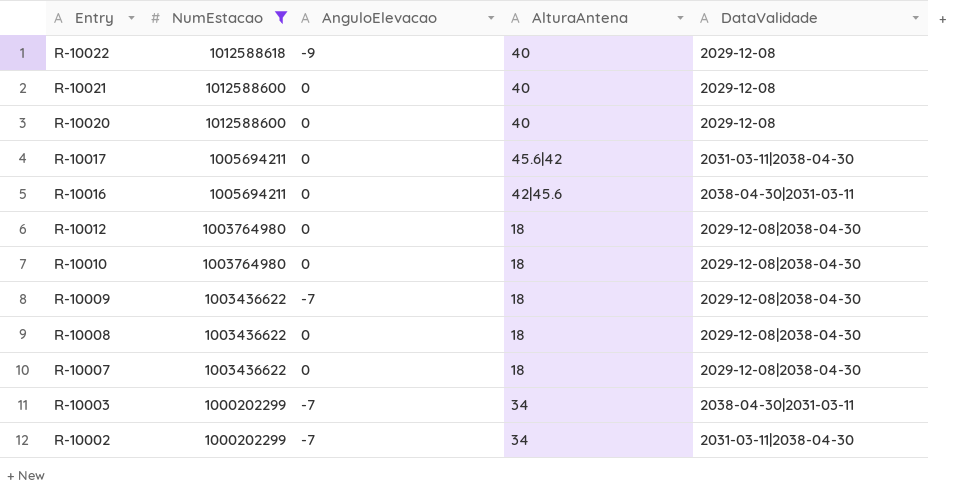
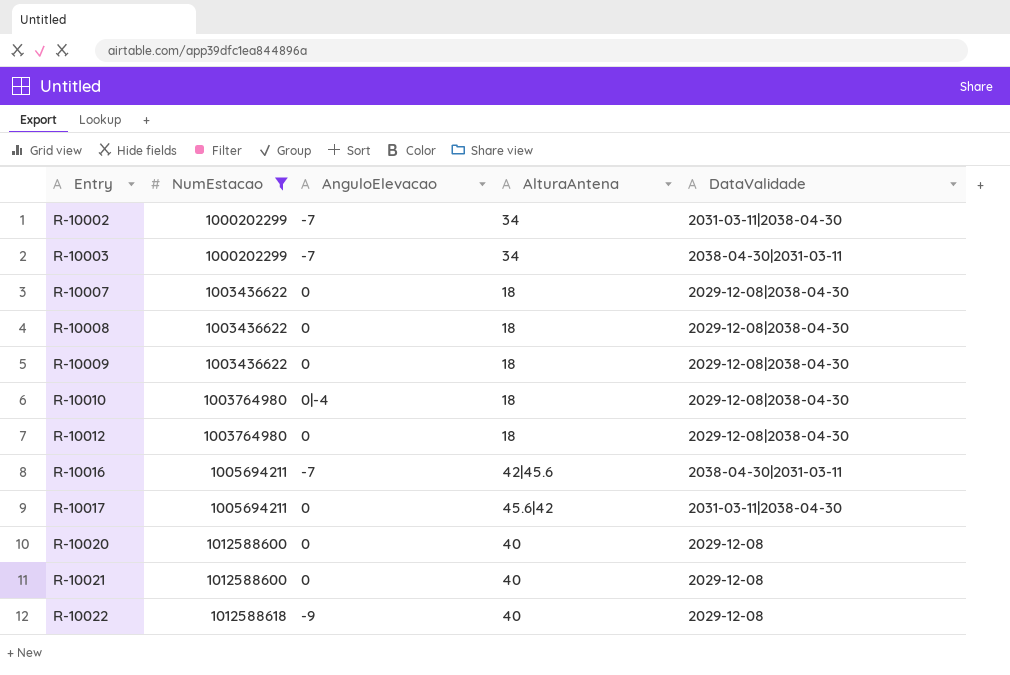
row order: Entry descending -> Entry ascending
R-10009 | AnguloElevacao: -7 -> 0
R-10010 | AnguloElevacao: 0 -> 0|-4
R-10016 | AnguloElevacao: 0 -> -7

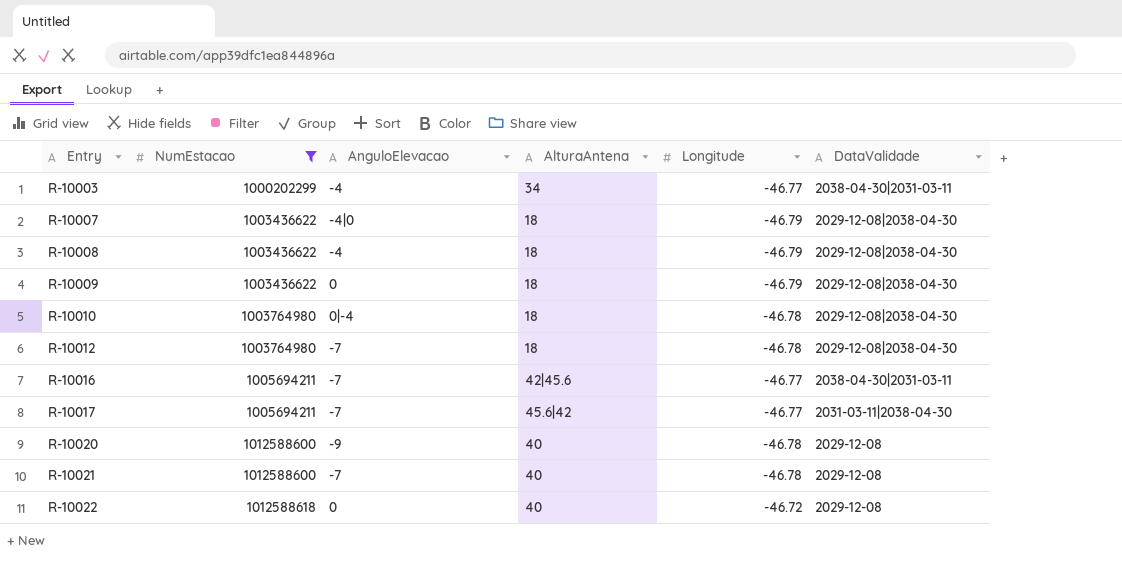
column Longitude | position: none -> 5
row R-10002: 1000202299 | -7 | 34 | 2031-03-11|2038-04-30 -> none
R-10003 | AnguloElevacao: -7 -> -4
R-10007 | AnguloElevacao: 0 -> -4|0
R-10008 | AnguloElevacao: 0 -> -4
R-10012 | AnguloElevacao: 0 -> -7
R-10017 | AnguloElevacao: 0 -> -7
R-10020 | AnguloElevacao: 0 -> -9
R-10021 | AnguloElevacao: 0 -> -7
R-10022 | AnguloElevacao: -9 -> 0

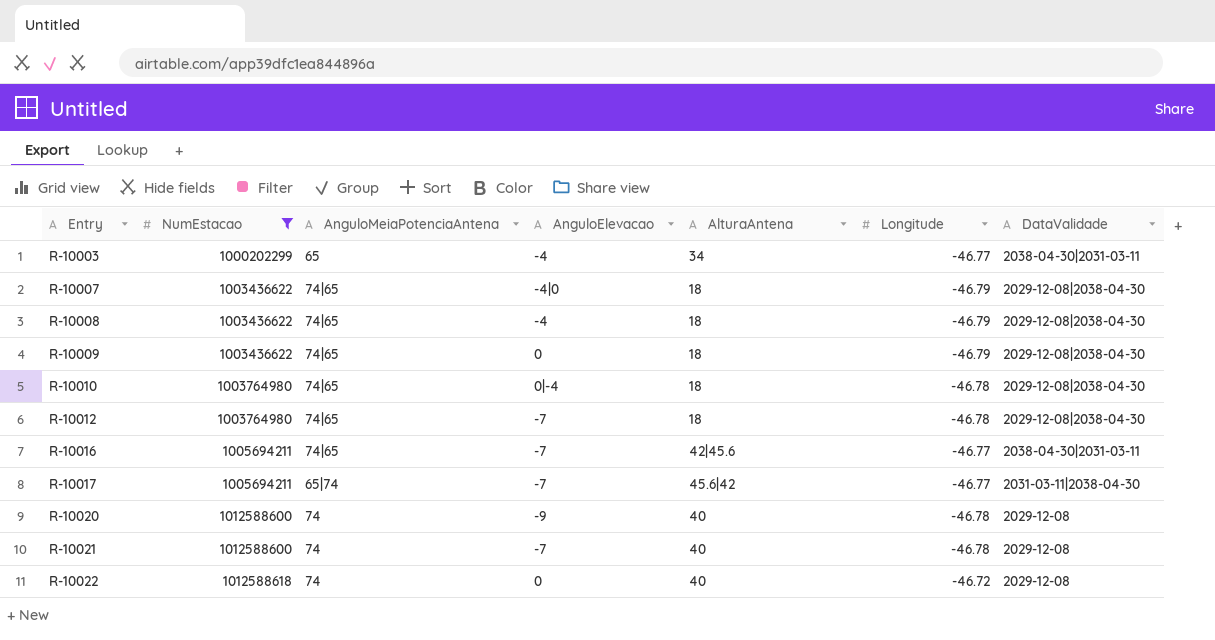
column AnguloMeiaPotenciaAntena | position: none -> 3

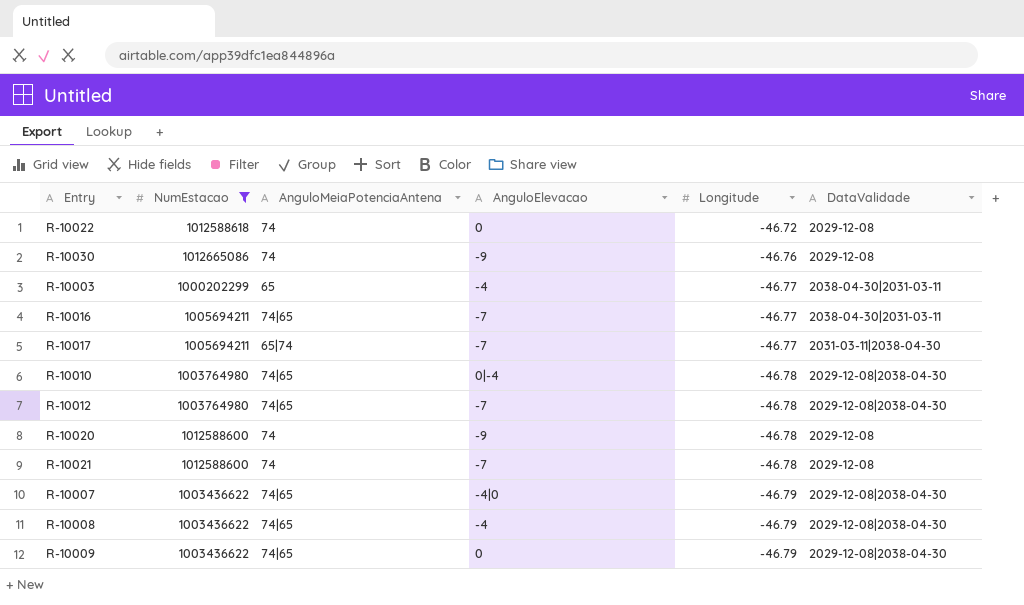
row order: Entry ascending -> Longitude descending
column AlturaAntena | position: 5 -> none
row R-10030: none -> 1012665086 | 74 | -9 | -46.76 | 2029-12-08

